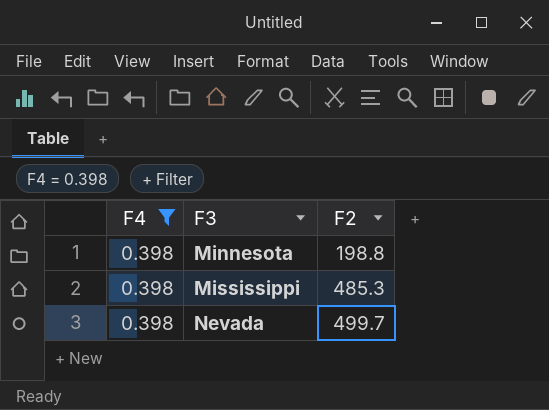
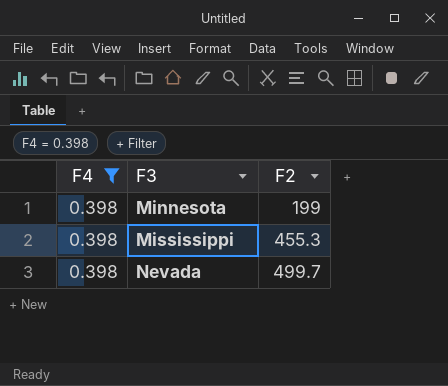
Minnesota | F2: 198.8 -> 199
Mississippi | F2: 485.3 -> 455.3

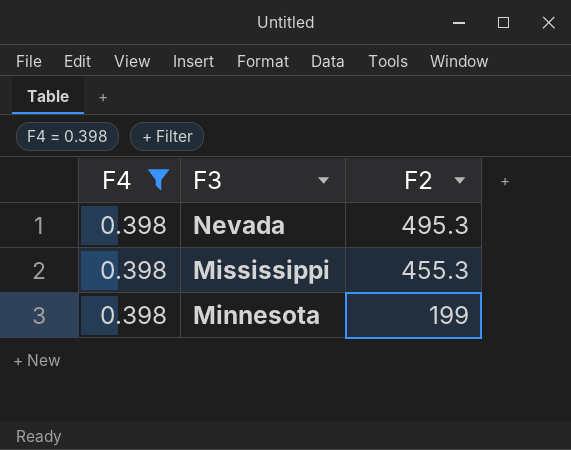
row order: F3 ascending -> F3 descending
Nevada | F2: 499.7 -> 495.3

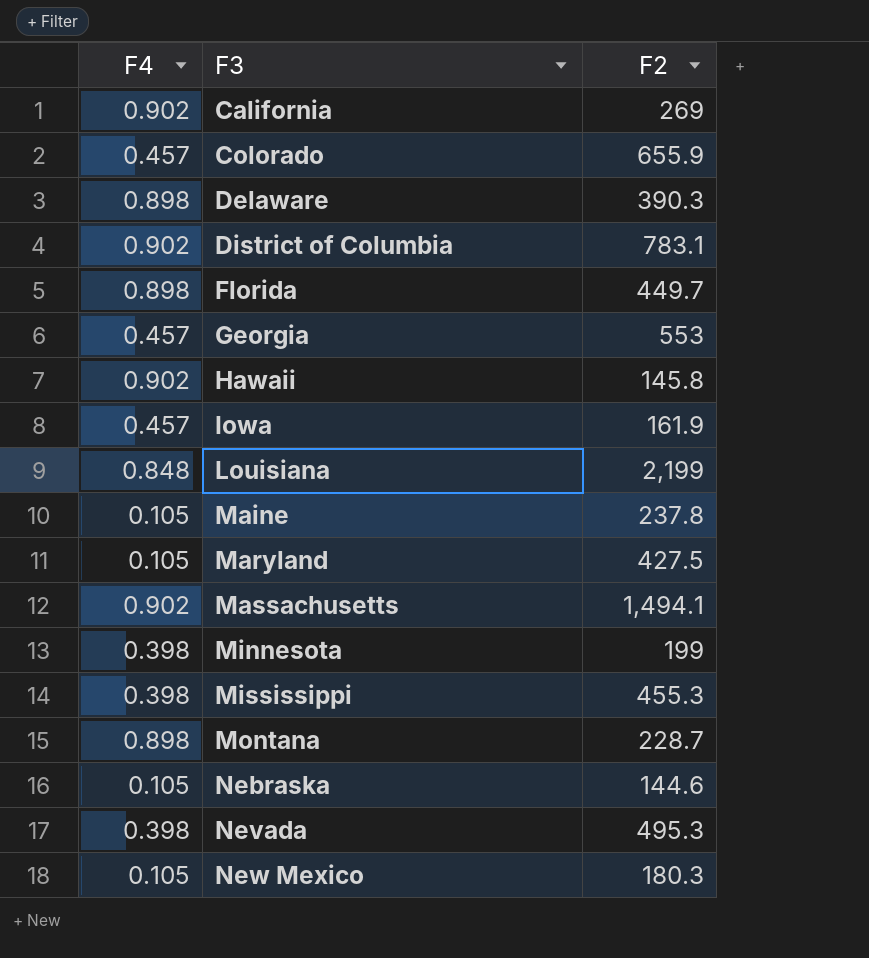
filter: F4 = 0.398 -> none
row order: F3 descending -> F3 ascending

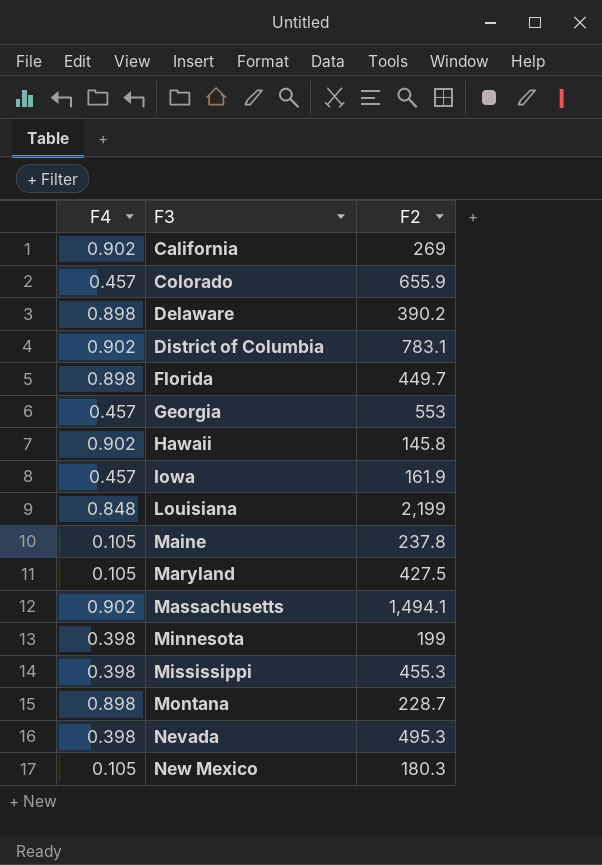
row Nebraska: 0.105 | 144.6 -> none
Delaware | F2: 390.3 -> 390.2

